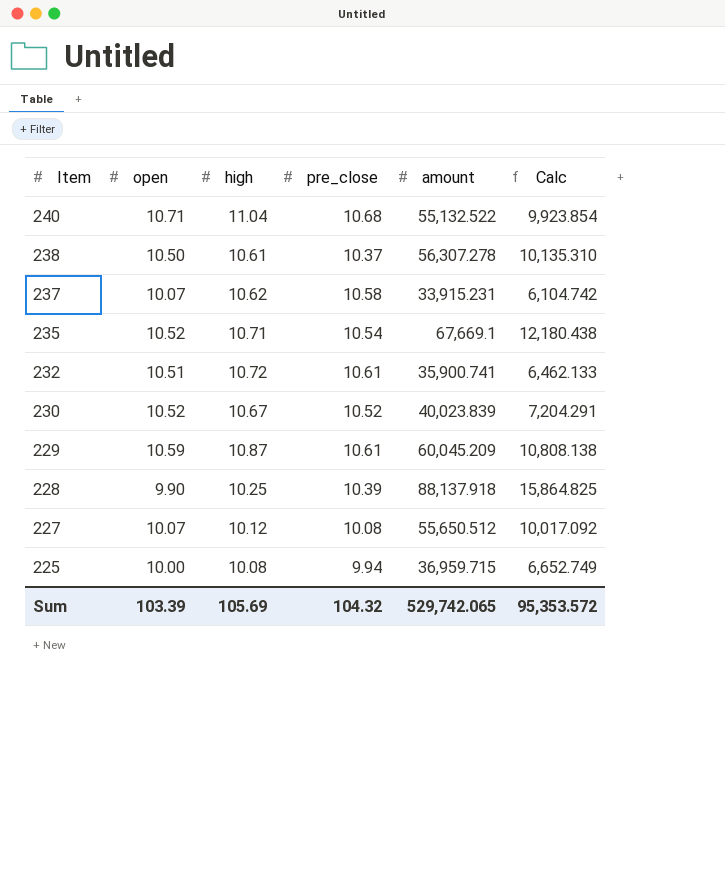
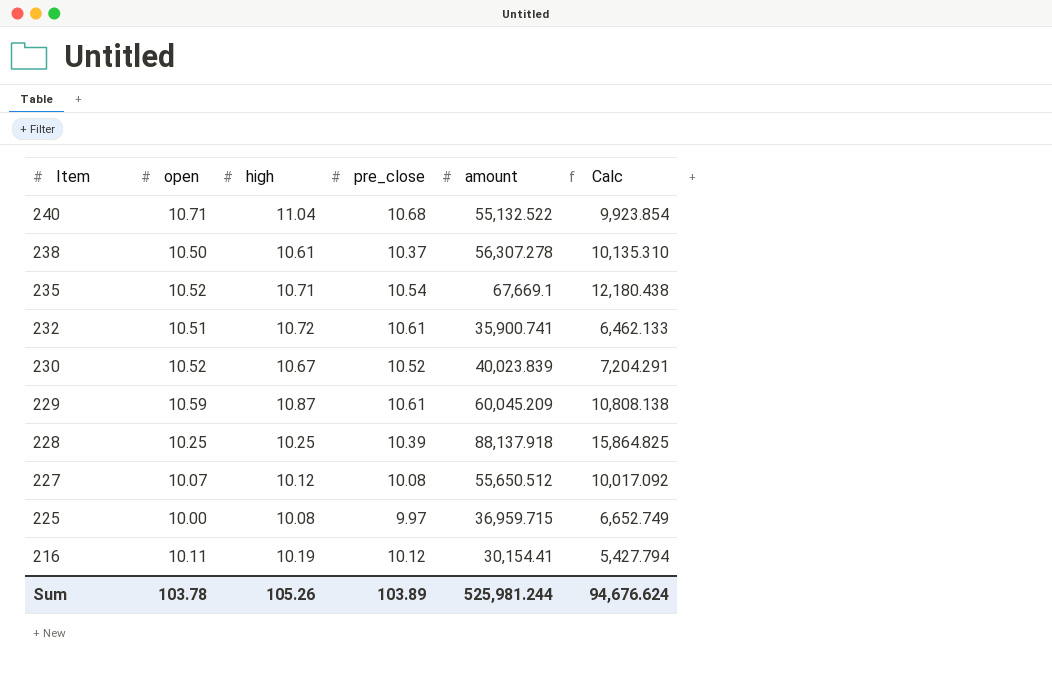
row 237: 10.07 | 10.62 | 10.58 | 33,915.231 | 6,104.742 -> none
228 | open: 9.90 -> 10.25
225 | pre_close: 9.94 -> 9.97
row 216: none -> 10.11 | 10.19 | 10.12 | 30,154.41 | 5,427.794
Sum | open: 103.39 -> 103.78
Sum | high: 105.69 -> 105.26
Sum | pre_close: 104.32 -> 103.89
Sum | amount: 529,742.065 -> 525,981.244
Sum | Calc: 95,353.572 -> 94,676.624

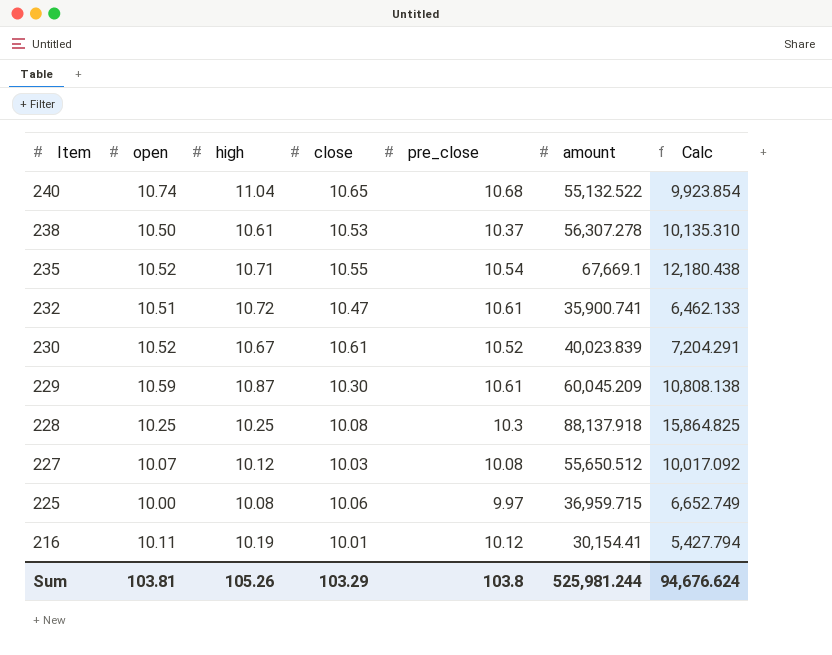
column close | position: none -> 4
240 | open: 10.71 -> 10.74
228 | pre_close: 10.39 -> 10.3
Sum | open: 103.78 -> 103.81
Sum | pre_close: 103.89 -> 103.8

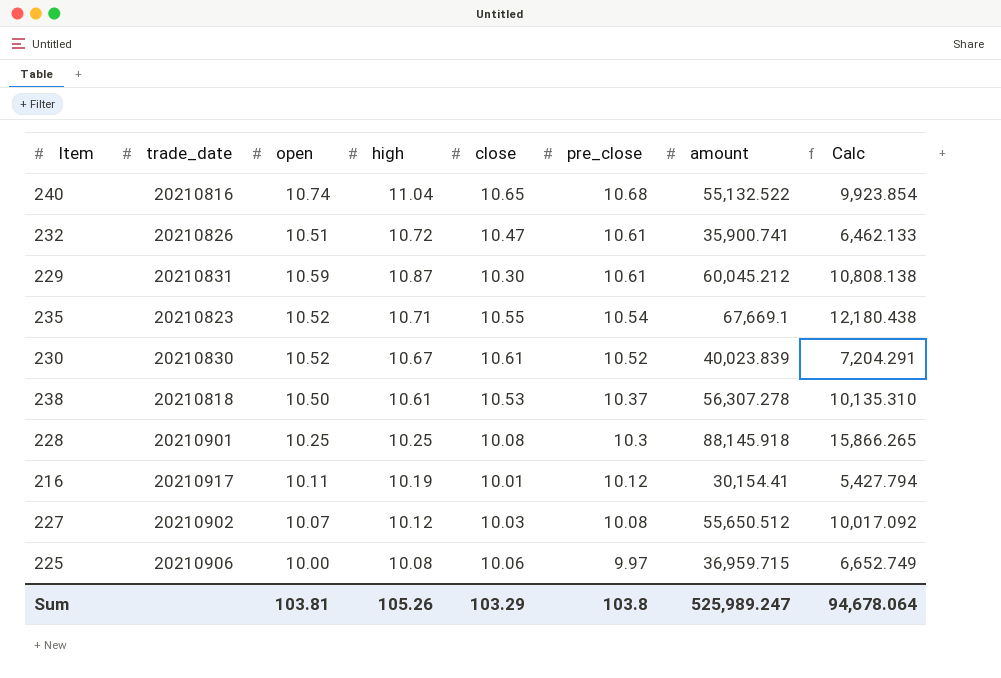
row order: Item descending -> pre_close descending
column trade_date | position: none -> 2
229 | amount: 60,045.209 -> 60,045.212
228 | amount: 88,137.918 -> 88,145.918
228 | Calc: 15,864.825 -> 15,866.265
Sum | amount: 525,981.244 -> 525,989.247
Sum | Calc: 94,676.624 -> 94,678.064

